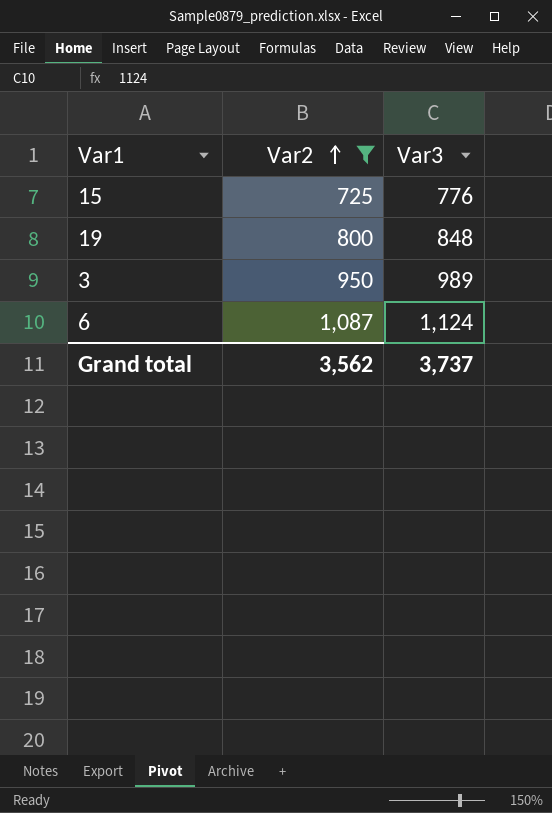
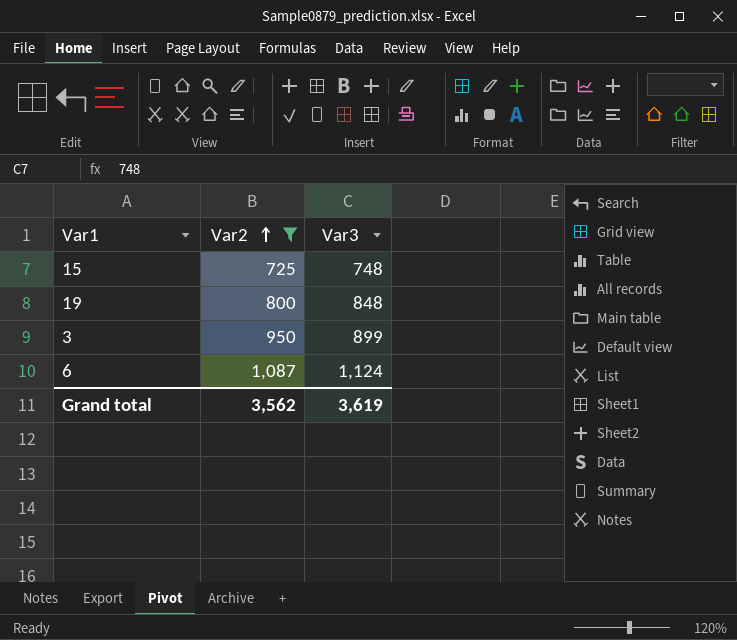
15 | Var3: 776 -> 748
3 | Var3: 989 -> 899
Grand total | Var3: 3,737 -> 3,619

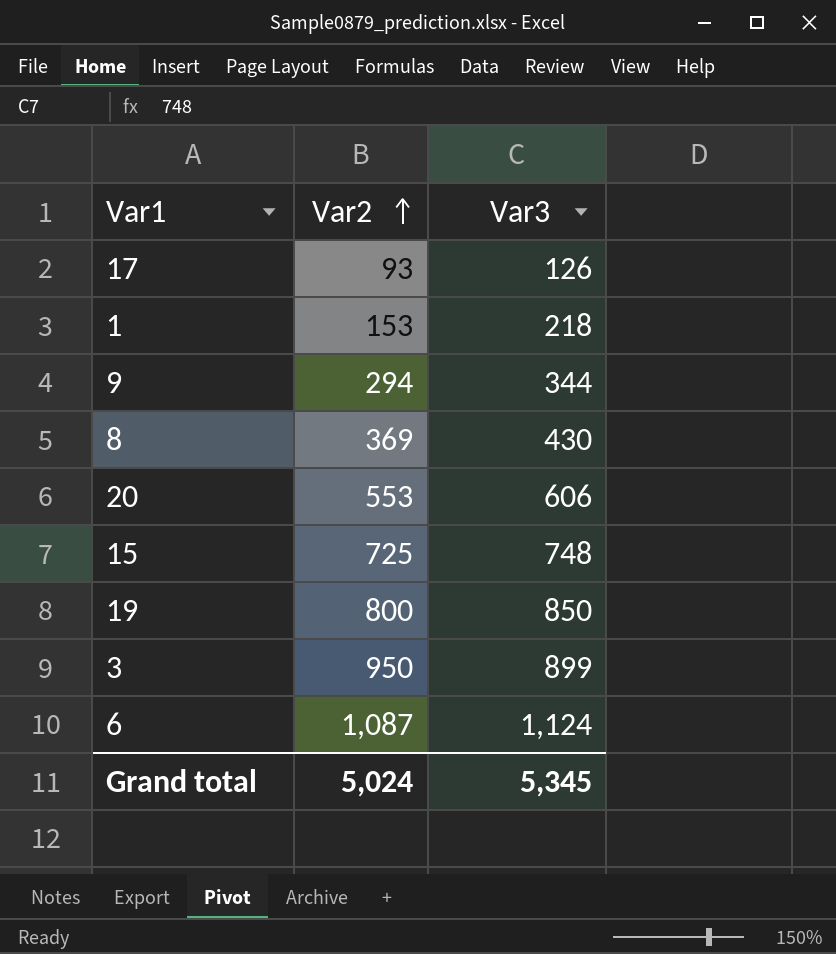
filter: Var2 >= 725 -> none
19 | Var3: 848 -> 850
Grand total | Var2: 3,562 -> 5,024
Grand total | Var3: 3,619 -> 5,345

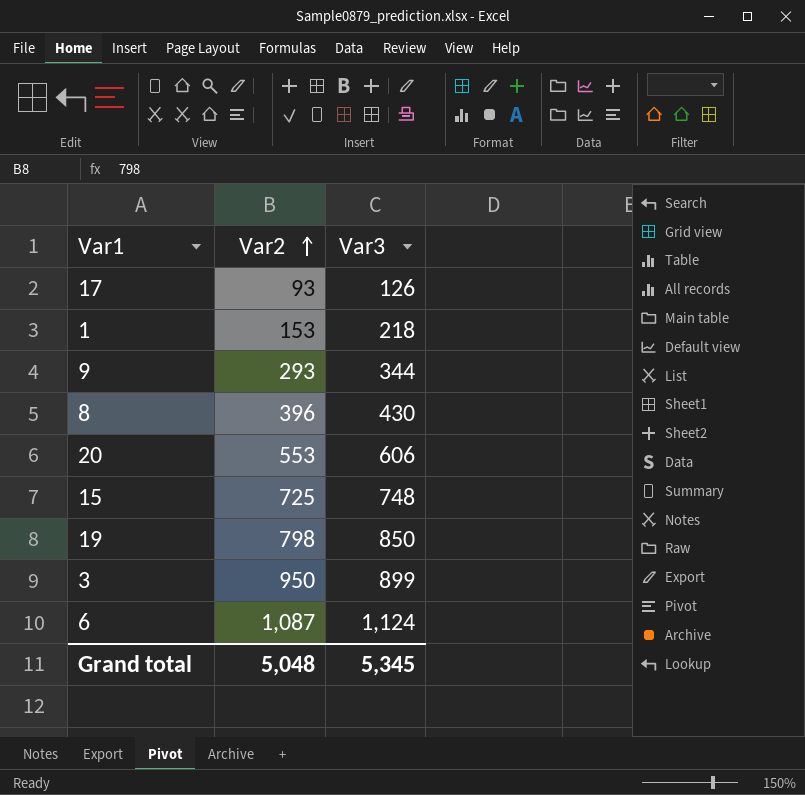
9 | Var2: 294 -> 293
8 | Var2: 369 -> 396
19 | Var2: 800 -> 798
Grand total | Var2: 5,024 -> 5,048

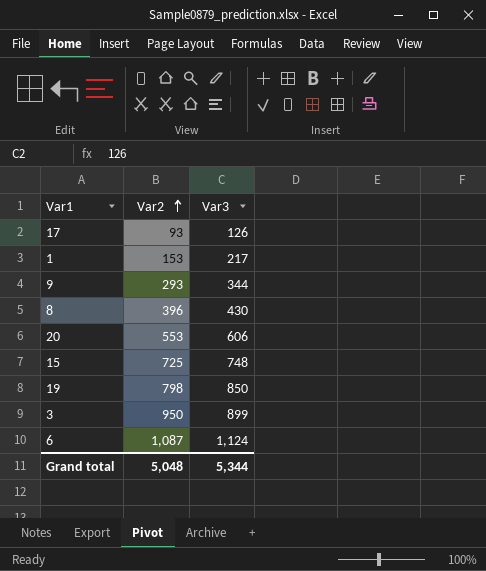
1 | Var3: 218 -> 217
Grand total | Var3: 5,345 -> 5,344

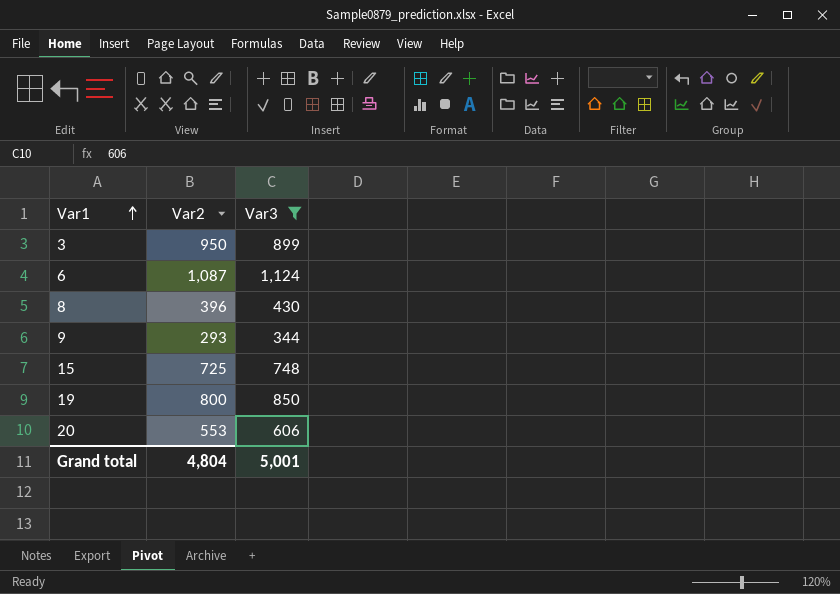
filter: none -> Var3 >= 344
row order: Var2 ascending -> Var1 ascending
19 | Var2: 798 -> 800
Grand total | Var2: 5,048 -> 4,804
Grand total | Var3: 5,344 -> 5,001

